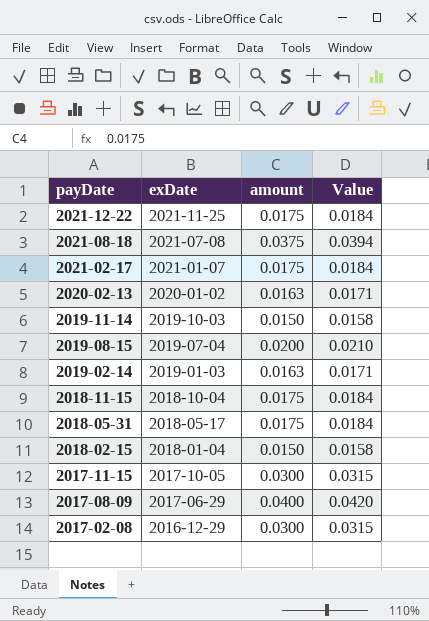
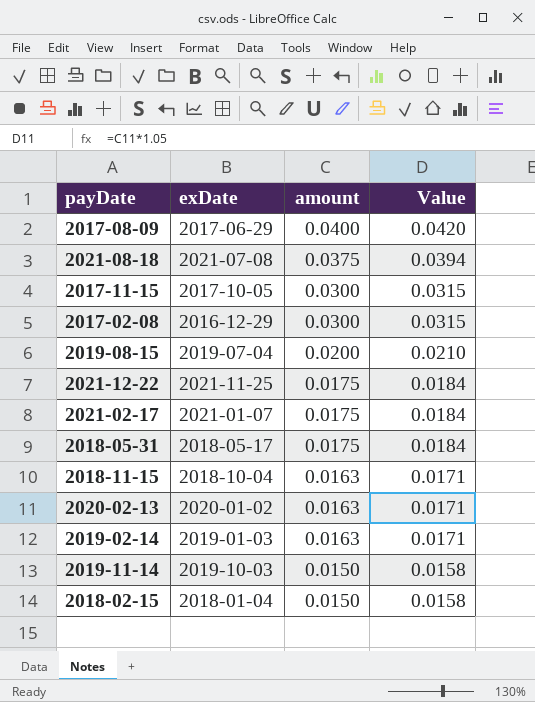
row order: payDate descending -> amount descending
2018-11-15 | amount: 0.0175 -> 0.0163
2018-11-15 | Value: 0.0184 -> 0.0171

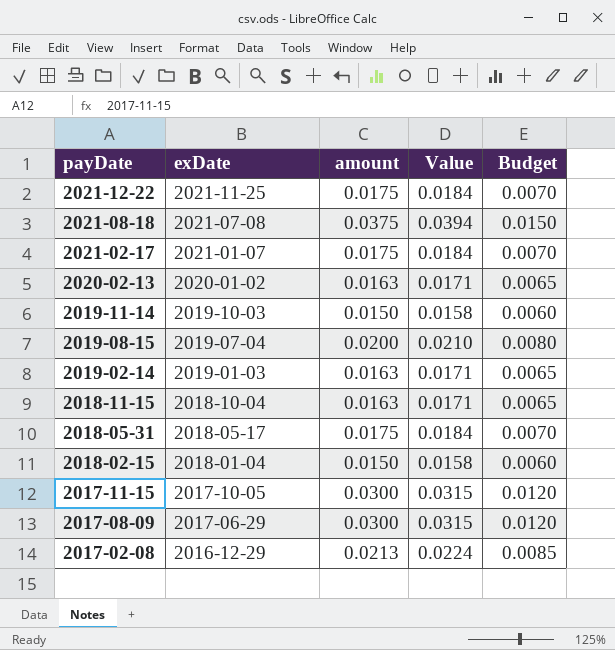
row order: amount descending -> payDate descending
column Budget | formula: none -> [amount] * 0.4
2017-08-09 | amount: 0.0400 -> 0.0300
2017-08-09 | Value: 0.0420 -> 0.0315
2017-02-08 | amount: 0.0300 -> 0.0213
2017-02-08 | Value: 0.0315 -> 0.0224

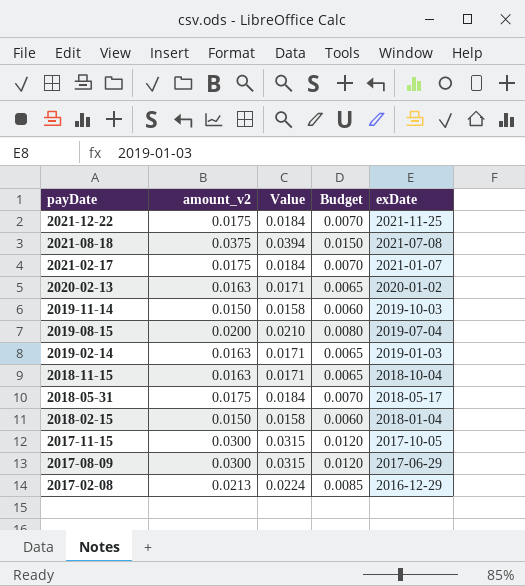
column name: amount -> amount_v2
column exDate | position: 2 -> 5

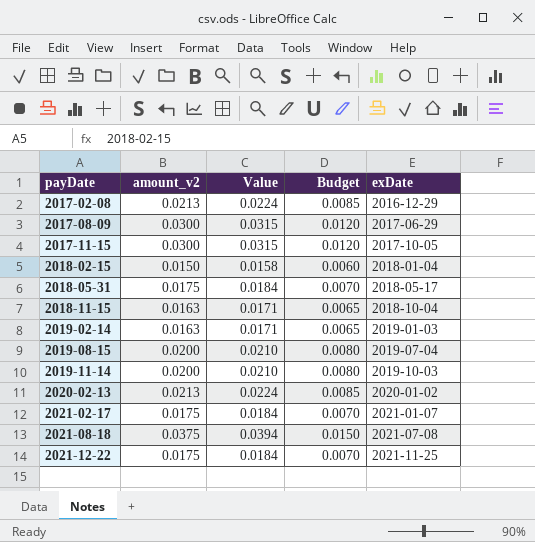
row order: payDate descending -> payDate ascending
2019-11-14 | amount_v2: 0.0150 -> 0.0200
2019-11-14 | Value: 0.0158 -> 0.0210
2019-11-14 | Budget: 0.0060 -> 0.0080
2020-02-13 | amount_v2: 0.0163 -> 0.0213
2020-02-13 | Value: 0.0171 -> 0.0224
2020-02-13 | Budget: 0.0065 -> 0.0085

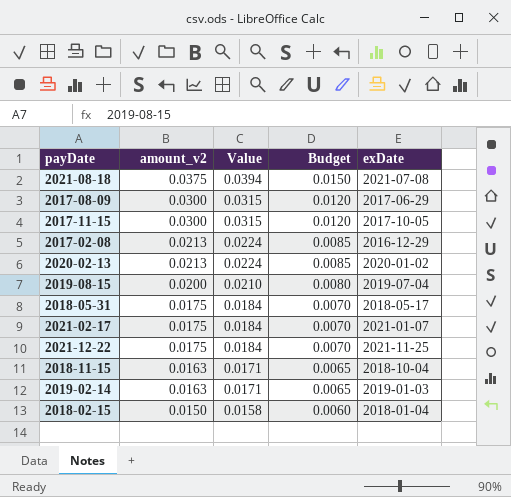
row order: payDate ascending -> amount_v2 descending
row 2019-11-14: 0.0200 | 0.0210 | 0.0080 | 2019-10-03 -> none

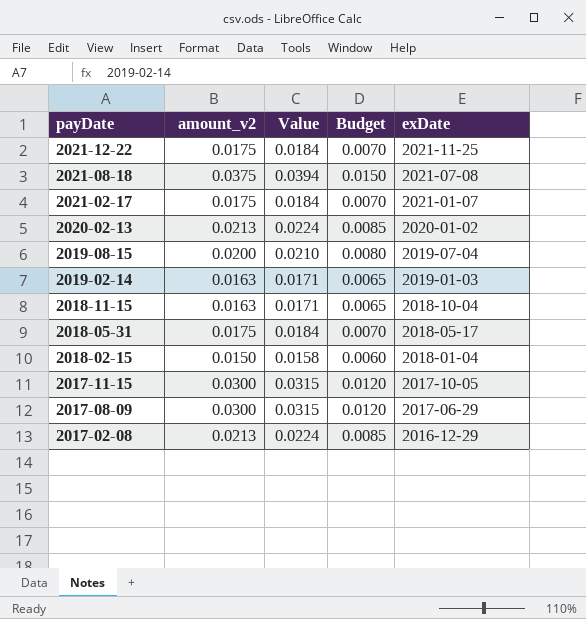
row order: amount_v2 descending -> payDate descending

